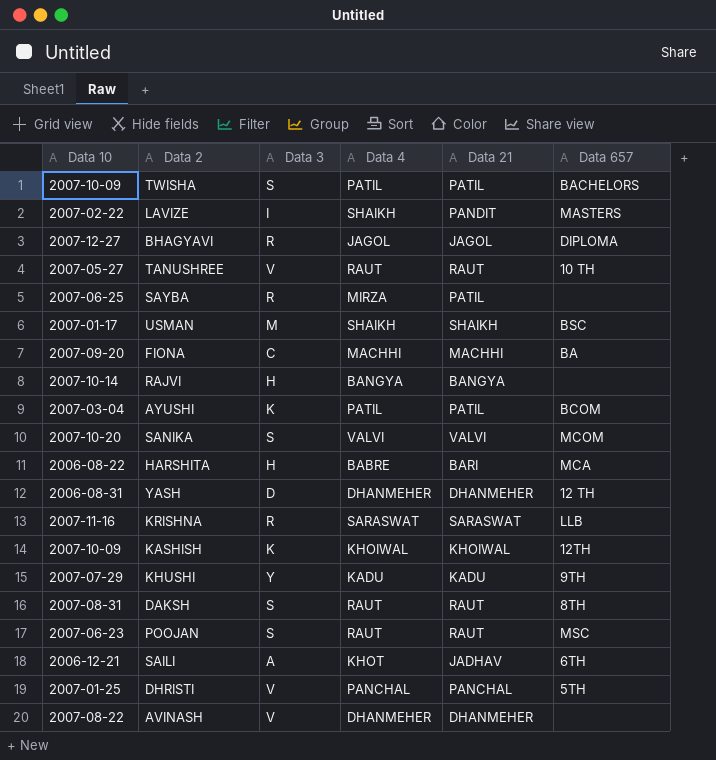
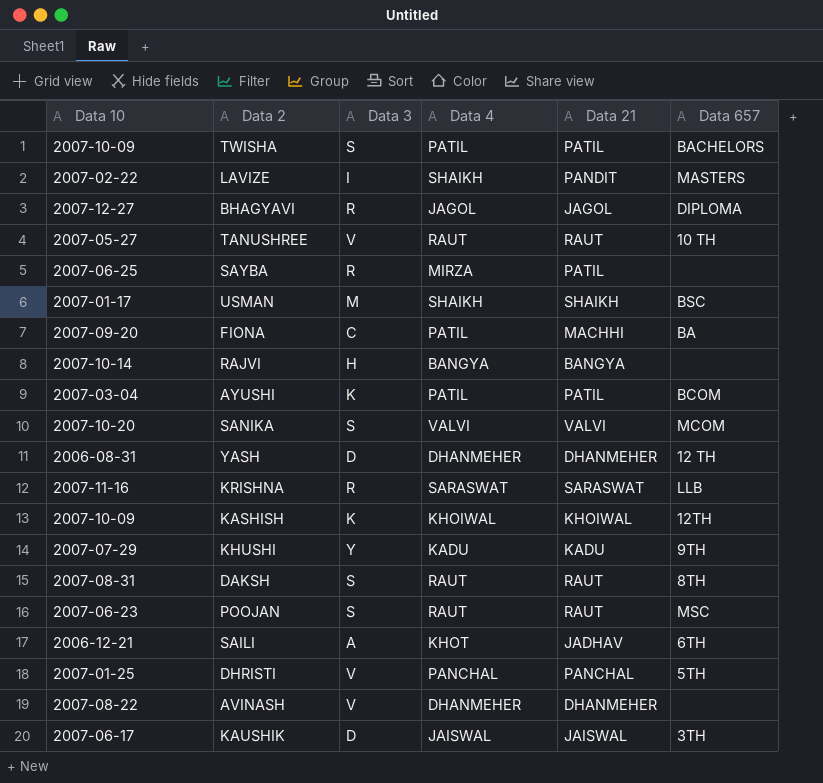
row HARSHITA: 2006-08-22 | H | BABRE | BARI | MCA -> none
FIONA | Data 4: MACHHI -> PATIL
row KAUSHIK: none -> 2007-06-17 | D | JAISWAL | JAISWAL | 3TH

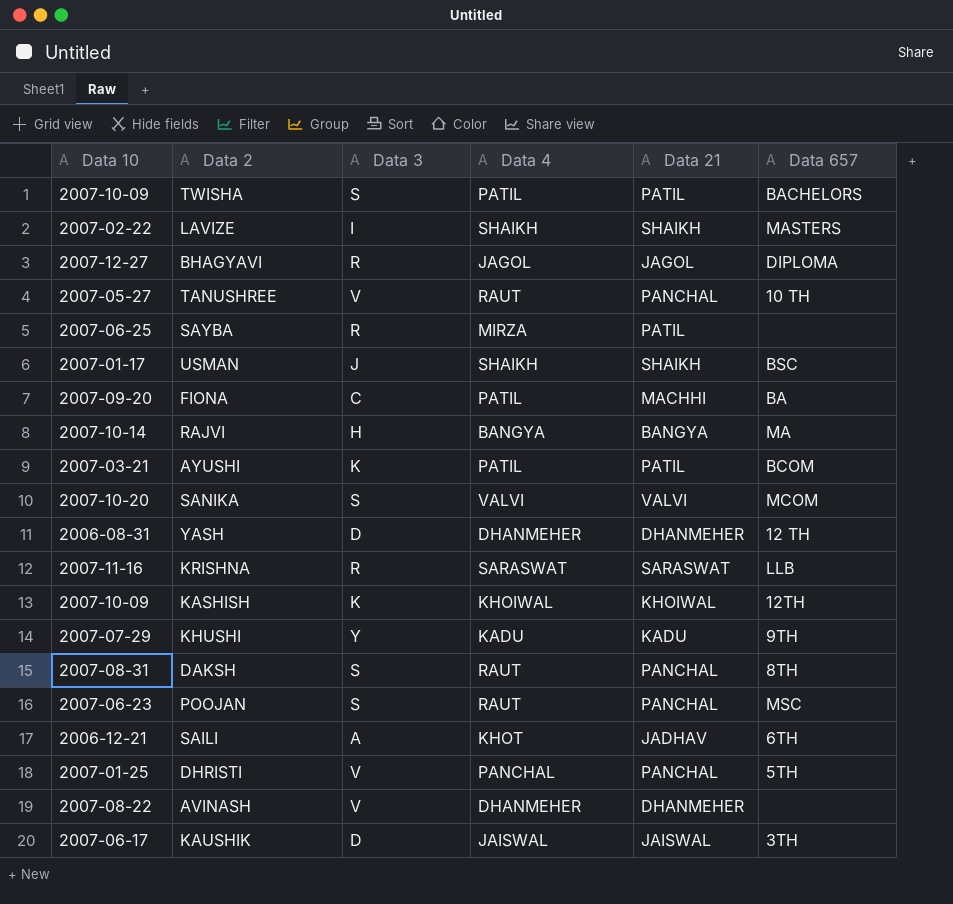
LAVIZE | Data 21: PANDIT -> SHAIKH
TANUSHREE | Data 21: RAUT -> PANCHAL
USMAN | Data 3: M -> J
RAJVI | Data 657: none -> MA
AYUSHI | Data 10: 2007-03-04 -> 2007-03-21
DAKSH | Data 21: RAUT -> PANCHAL
POOJAN | Data 21: RAUT -> PANCHAL

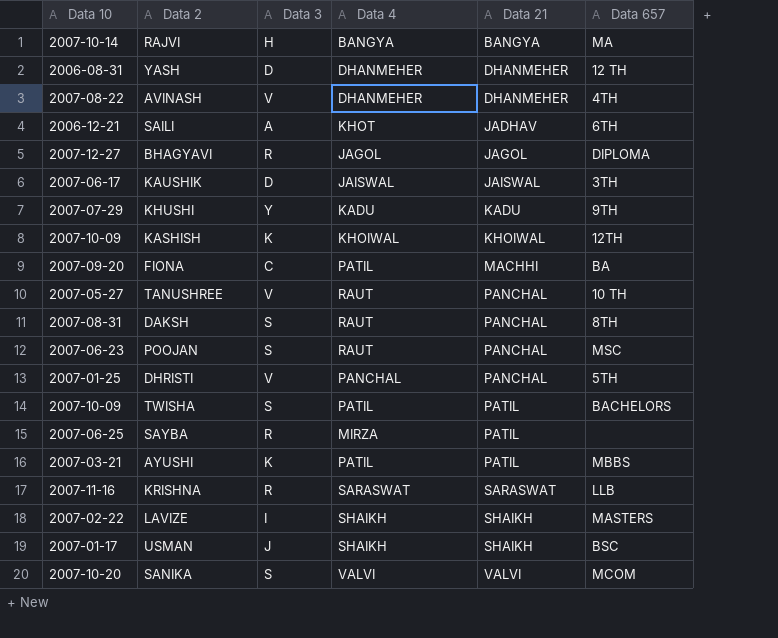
row order: none -> Data 21 ascending
AVINASH | Data 657: none -> 4TH
AYUSHI | Data 657: BCOM -> MBBS

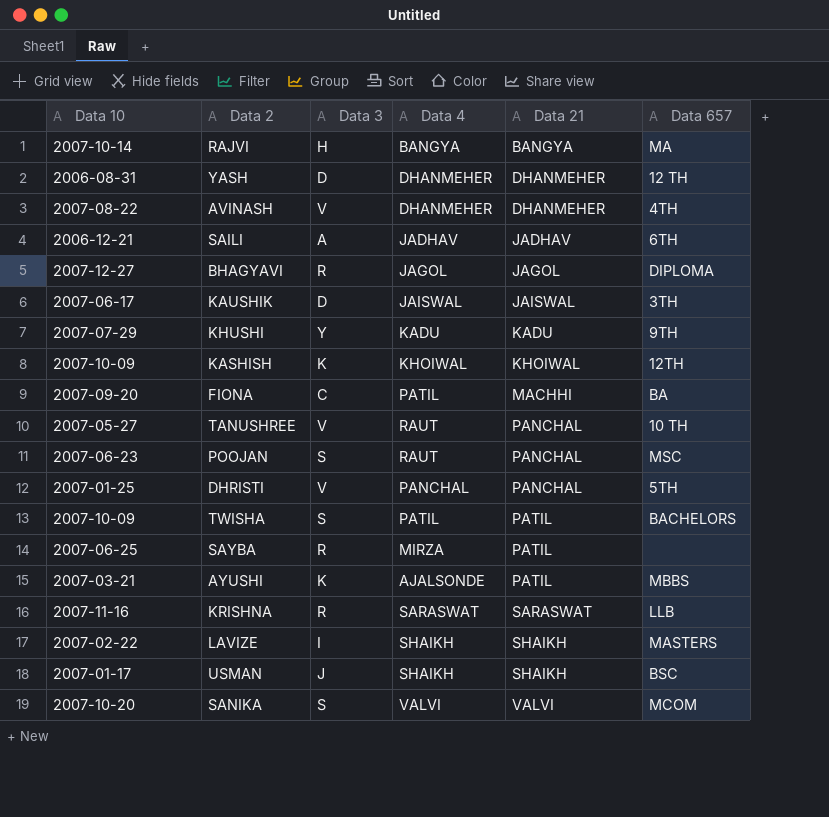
row DAKSH: 2007-08-31 | S | RAUT | PANCHAL | 8TH -> none
SAILI | Data 4: KHOT -> JADHAV
AYUSHI | Data 4: PATIL -> AJALSONDE

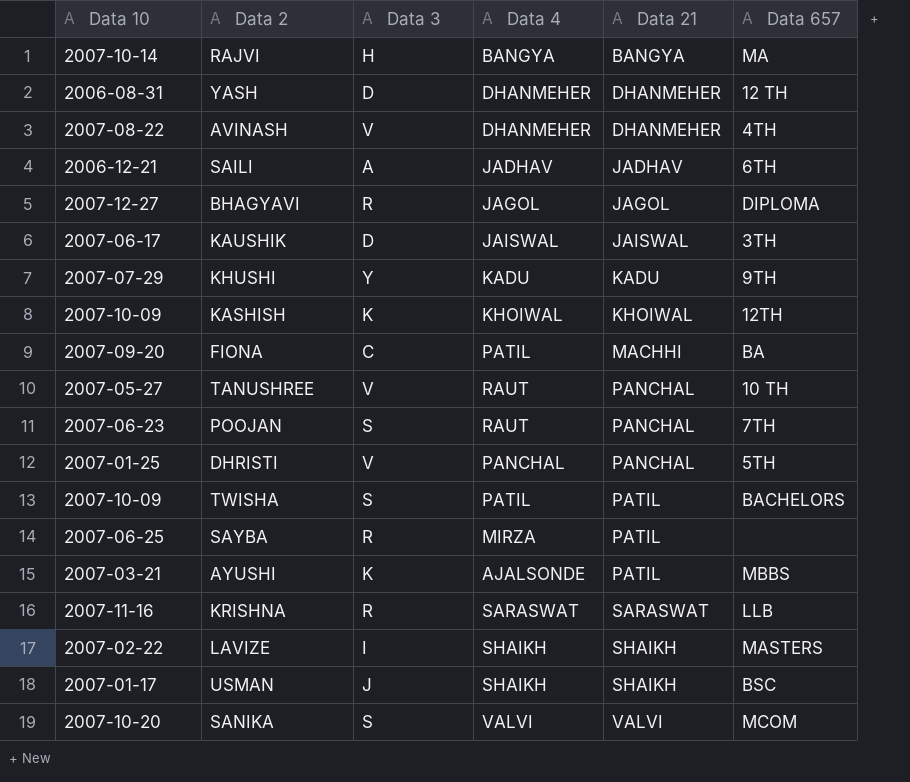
POOJAN | Data 657: MSC -> 7TH

